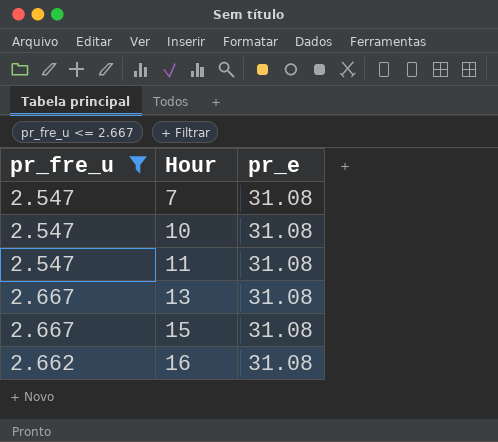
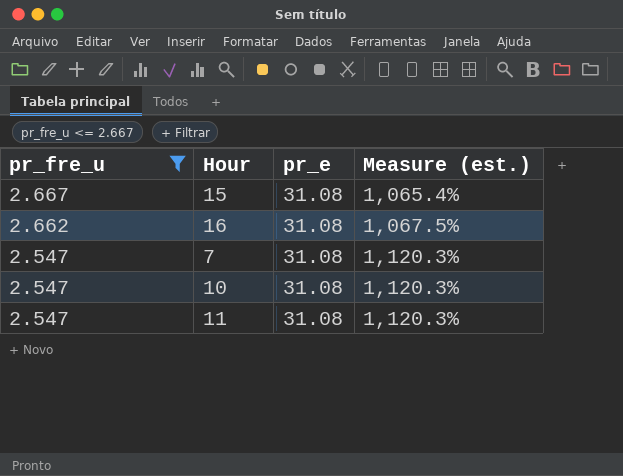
row order: Hour ascending -> pr_fre_u descending
column Measure (est.) | formula: none -> ([pr_e] - [pr_fre_u]) / [pr_fre_u]
row 13: 2.667 | 31.08 -> none

